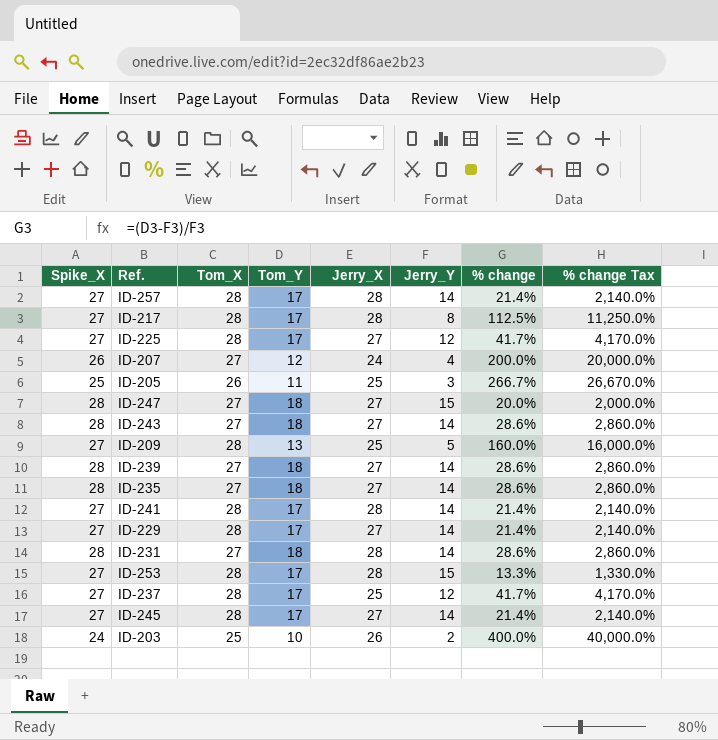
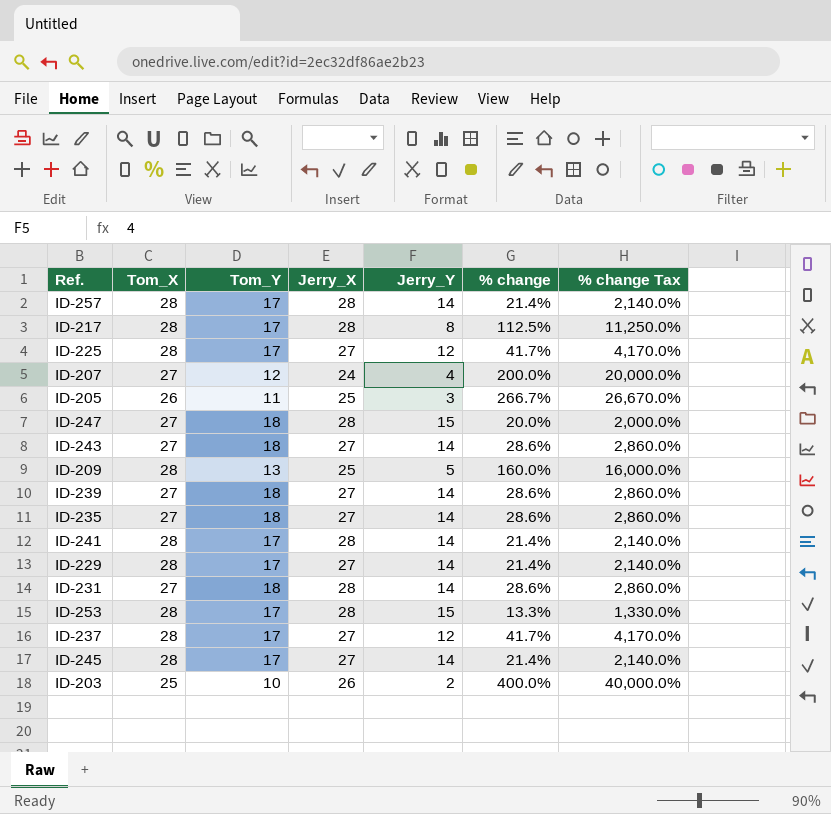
column Spike_X | position: 1 -> none
ID-247 | Jerry_X: 27 -> 28
ID-237 | Jerry_X: 25 -> 27

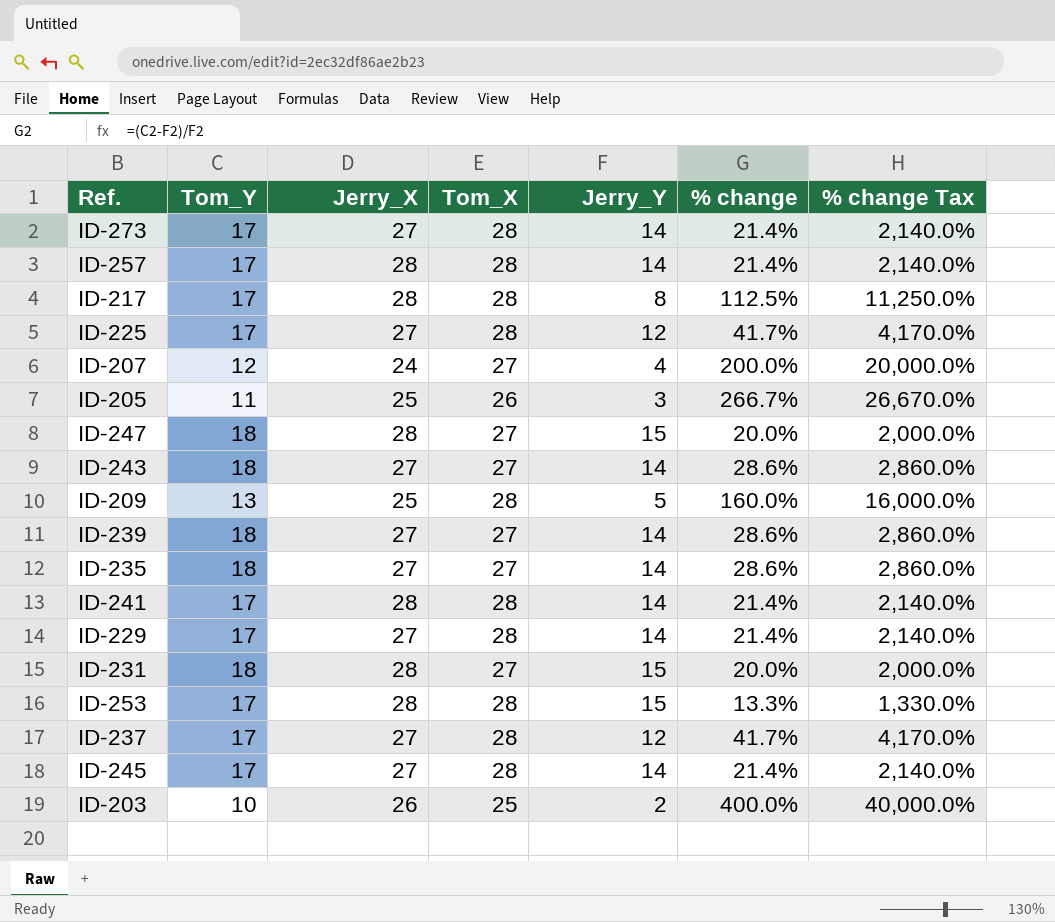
column Tom_X | position: 2 -> 4
row ID-273: none -> 17 | 27 | 28 | 14 | 21.4% | 2,140.0%
ID-231 | Jerry_Y: 14 -> 15
ID-231 | % change: 28.6% -> 20.0%
ID-231 | % change Tax: 2,860.0% -> 2,000.0%

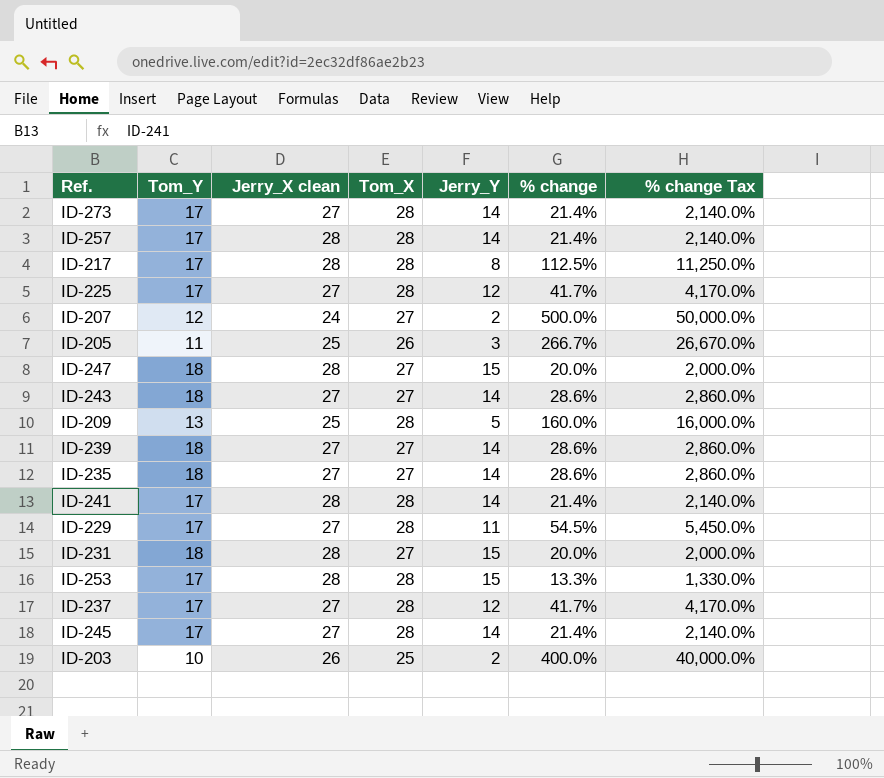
column name: Jerry_X -> Jerry_X clean
ID-207 | Jerry_Y: 4 -> 2
ID-207 | % change: 200.0% -> 500.0%
ID-207 | % change Tax: 20,000.0% -> 50,000.0%
ID-229 | Jerry_Y: 14 -> 11
ID-229 | % change: 21.4% -> 54.5%
ID-229 | % change Tax: 2,140.0% -> 5,450.0%

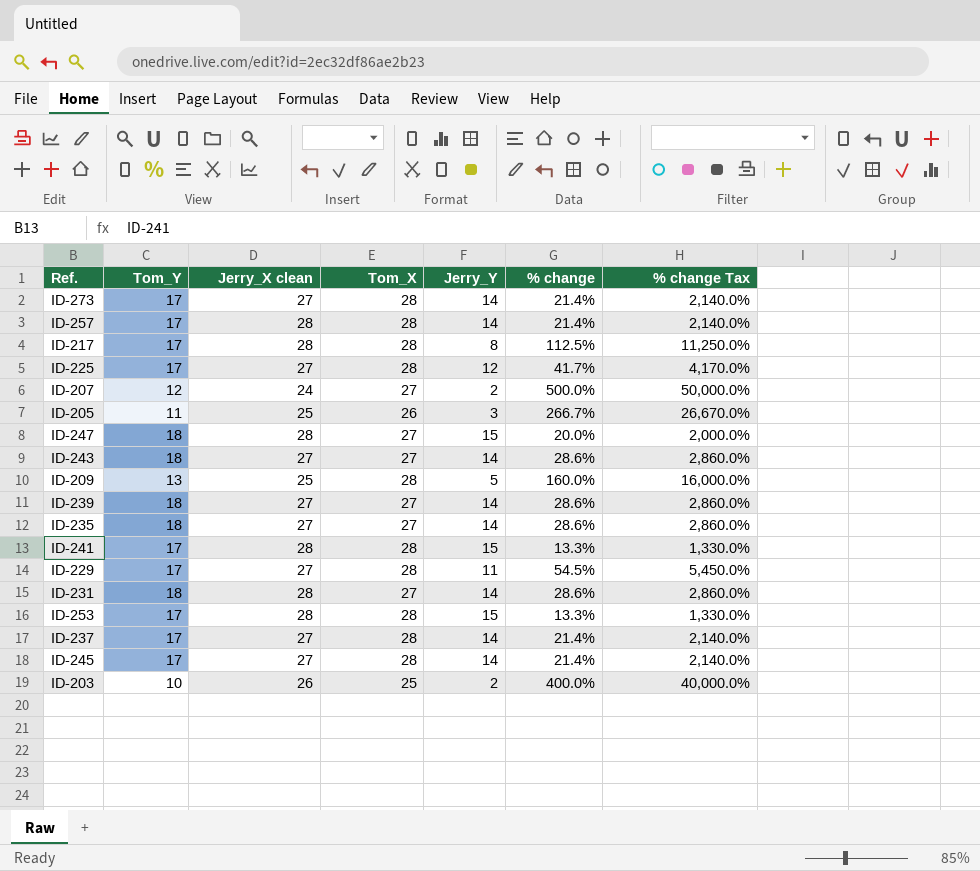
ID-241 | Jerry_Y: 14 -> 15
ID-241 | % change: 21.4% -> 13.3%
ID-241 | % change Tax: 2,140.0% -> 1,330.0%
ID-231 | Jerry_Y: 15 -> 14
ID-231 | % change: 20.0% -> 28.6%
ID-231 | % change Tax: 2,000.0% -> 2,860.0%
ID-237 | Jerry_Y: 12 -> 14
ID-237 | % change: 41.7% -> 21.4%
ID-237 | % change Tax: 4,170.0% -> 2,140.0%

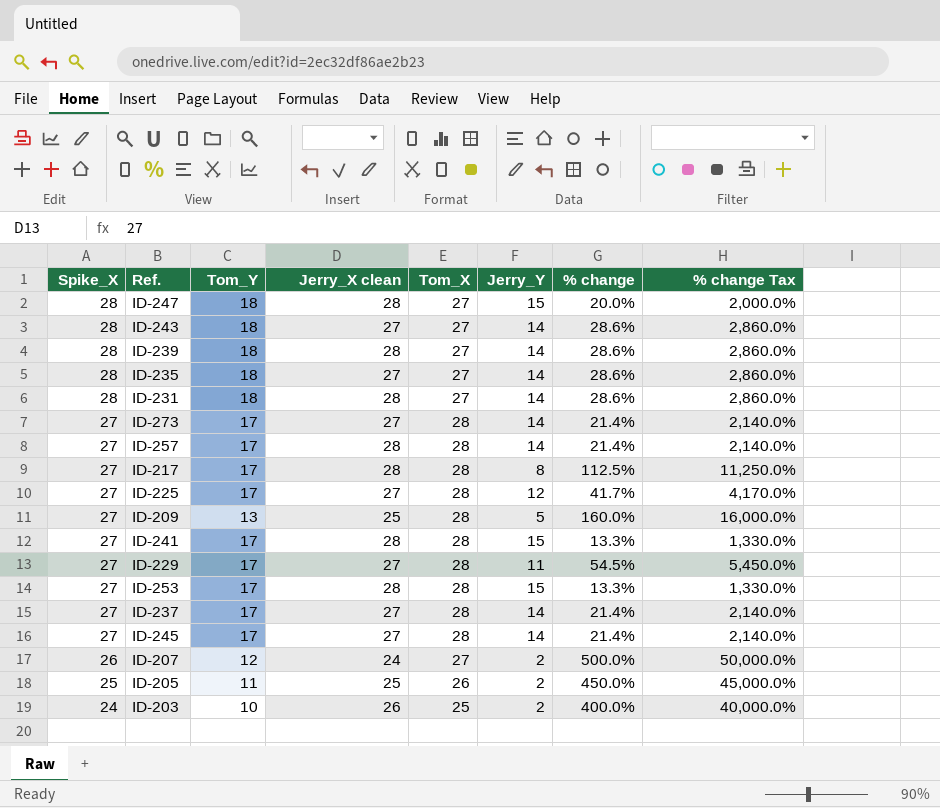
row order: none -> Spike_X descending
column Spike_X | position: none -> 1
ID-239 | Jerry_X clean: 27 -> 28
ID-205 | Jerry_Y: 3 -> 2
ID-205 | % change: 266.7% -> 450.0%
ID-205 | % change Tax: 26,670.0% -> 45,000.0%

